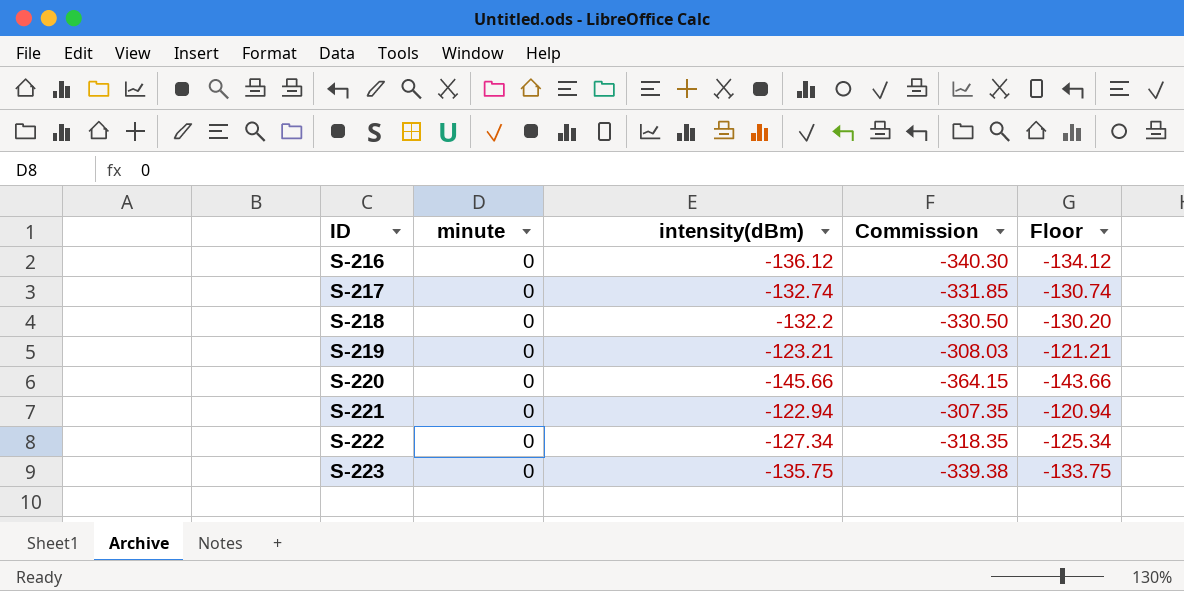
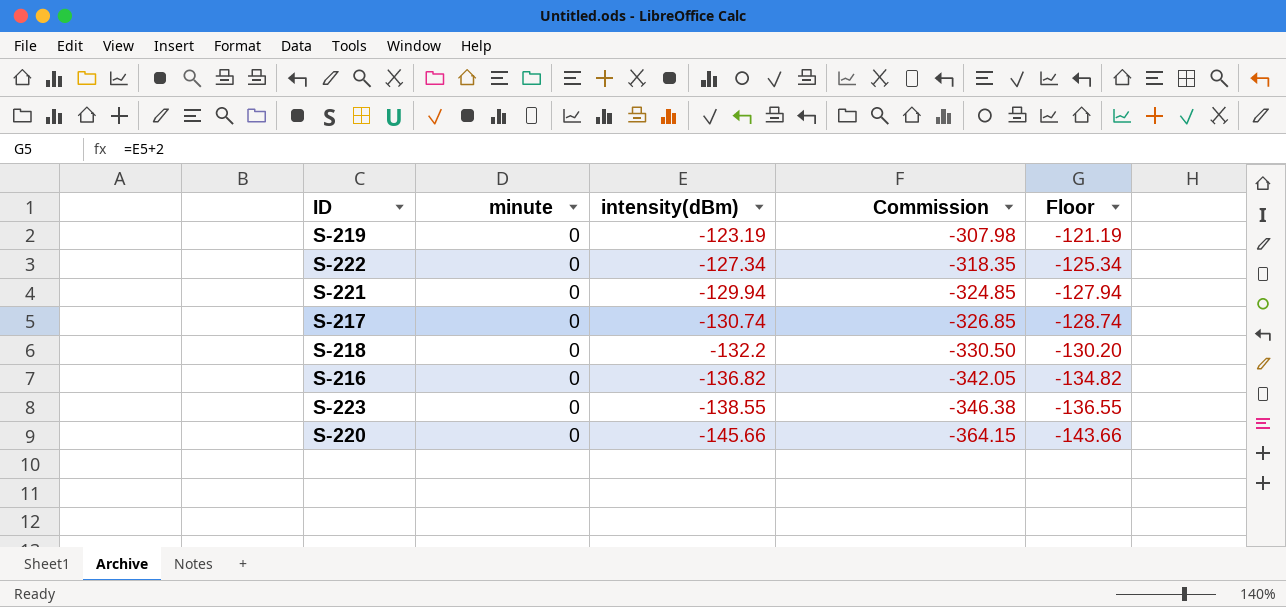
row order: ID ascending -> intensity(dBm) descending
S-219 | intensity(dBm): -123.21 -> -123.19
S-219 | Commission: -308.03 -> -307.98
S-219 | Floor: -121.21 -> -121.19
S-221 | intensity(dBm): -122.94 -> -129.94
S-221 | Commission: -307.35 -> -324.85
S-221 | Floor: -120.94 -> -127.94
S-217 | intensity(dBm): -132.74 -> -130.74
S-217 | Commission: -331.85 -> -326.85
S-217 | Floor: -130.74 -> -128.74
S-216 | intensity(dBm): -136.12 -> -136.82
S-216 | Commission: -340.30 -> -342.05
S-216 | Floor: -134.12 -> -134.82
S-223 | intensity(dBm): -135.75 -> -138.55
S-223 | Commission: -339.38 -> -346.38
S-223 | Floor: -133.75 -> -136.55

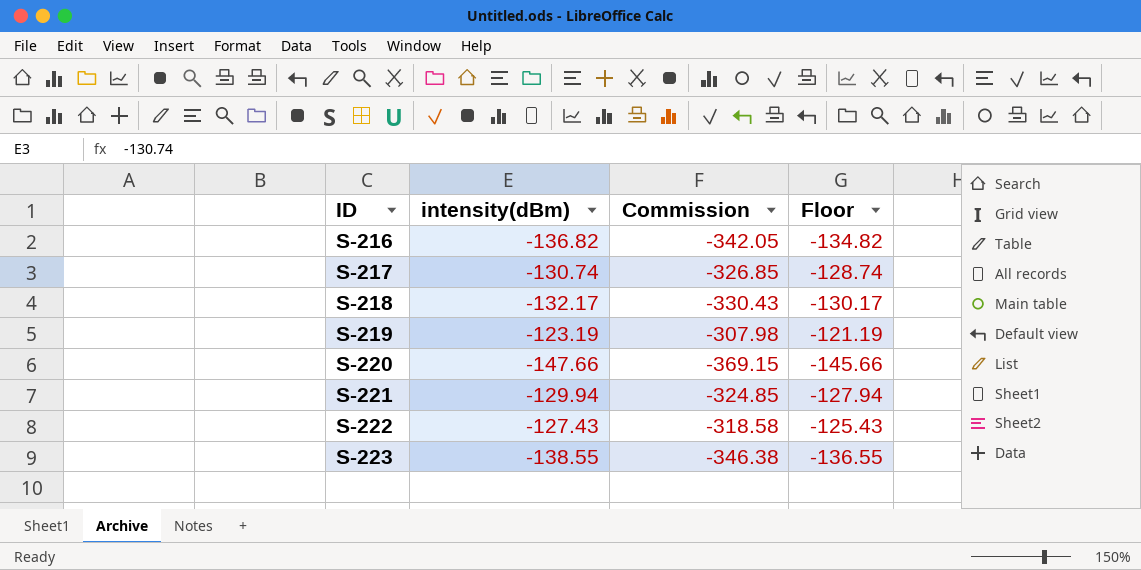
row order: intensity(dBm) descending -> ID ascending
column minute | position: 2 -> none
S-218 | intensity(dBm): -132.2 -> -132.17
S-218 | Commission: -330.50 -> -330.43
S-218 | Floor: -130.20 -> -130.17
S-220 | intensity(dBm): -145.66 -> -147.66
S-220 | Commission: -364.15 -> -369.15
S-220 | Floor: -143.66 -> -145.66
S-222 | intensity(dBm): -127.34 -> -127.43
S-222 | Commission: -318.35 -> -318.58
S-222 | Floor: -125.34 -> -125.43

